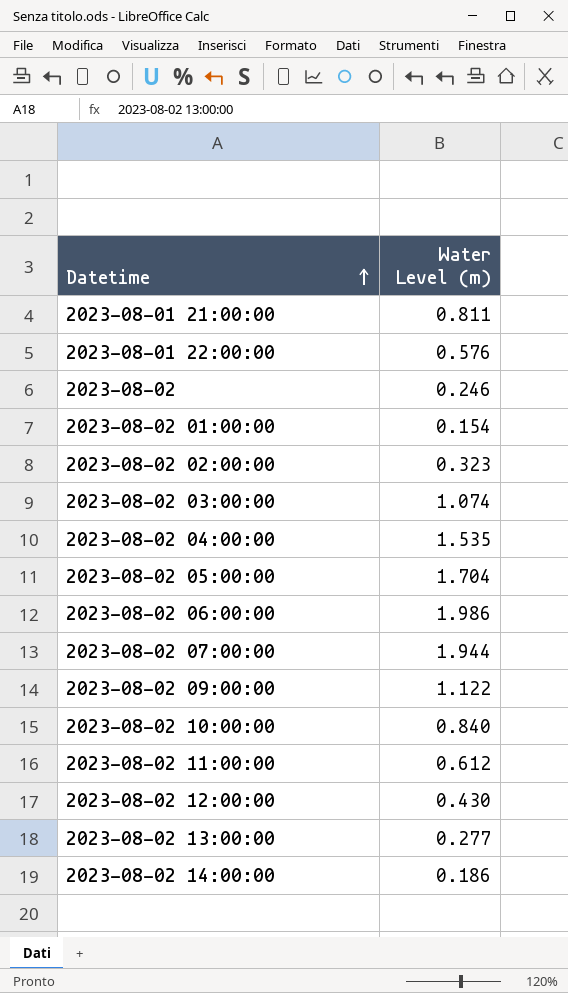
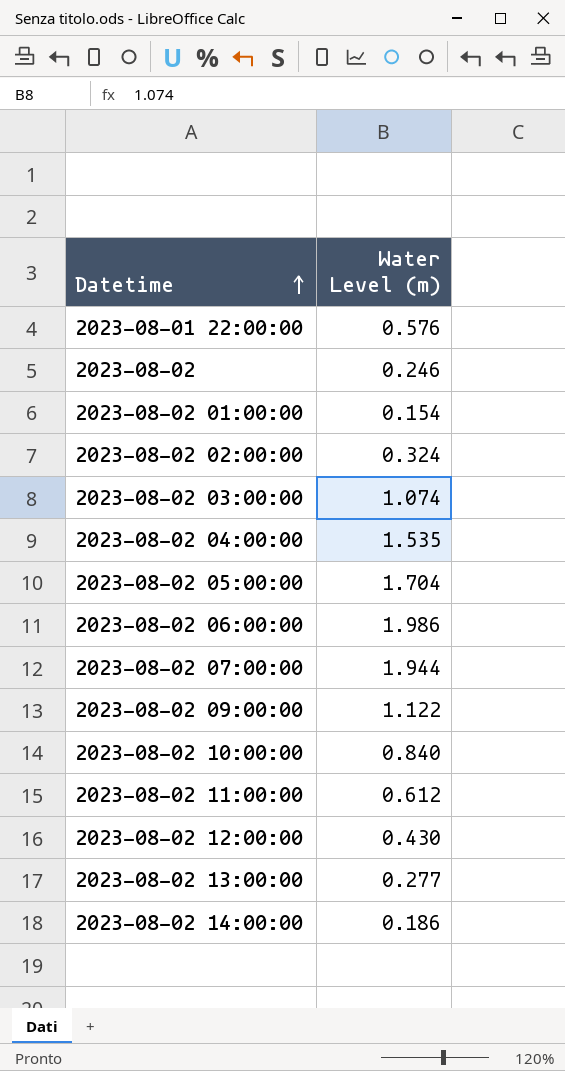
row 2023-08-01 21:00:00: 0.811 -> none
2023-08-02 02:00:00 | Water Level (m): 0.323 -> 0.324

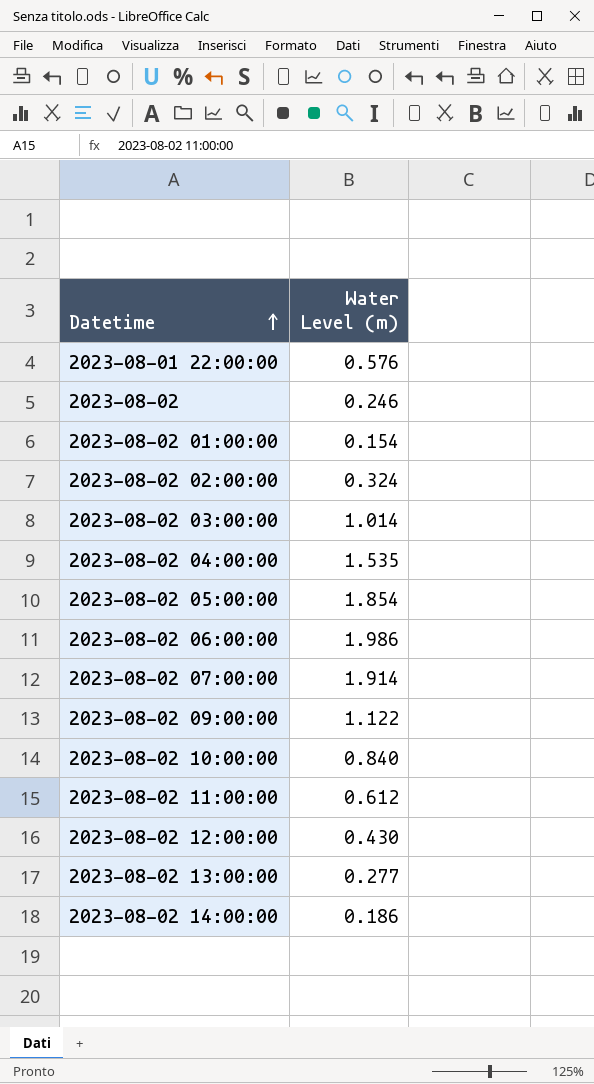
2023-08-02 03:00:00 | Water Level (m): 1.074 -> 1.014
2023-08-02 05:00:00 | Water Level (m): 1.704 -> 1.854
2023-08-02 07:00:00 | Water Level (m): 1.944 -> 1.914

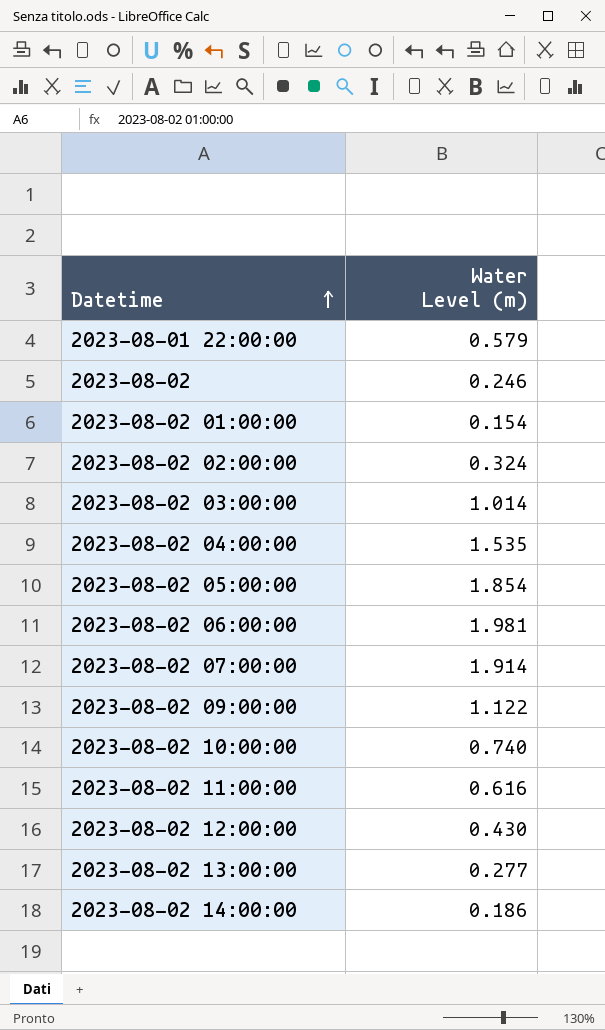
2023-08-01 22:00:00 | Water Level (m): 0.576 -> 0.579
2023-08-02 06:00:00 | Water Level (m): 1.986 -> 1.981
2023-08-02 10:00:00 | Water Level (m): 0.840 -> 0.740
2023-08-02 11:00:00 | Water Level (m): 0.612 -> 0.616

